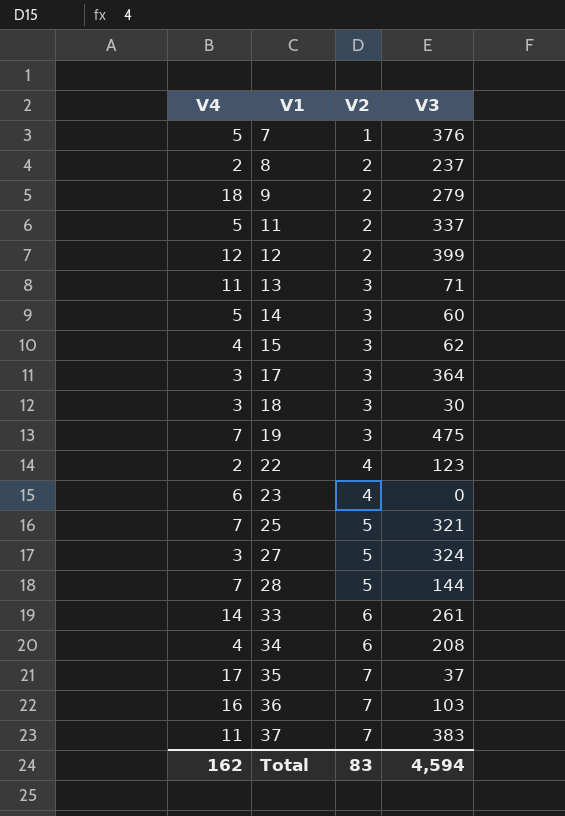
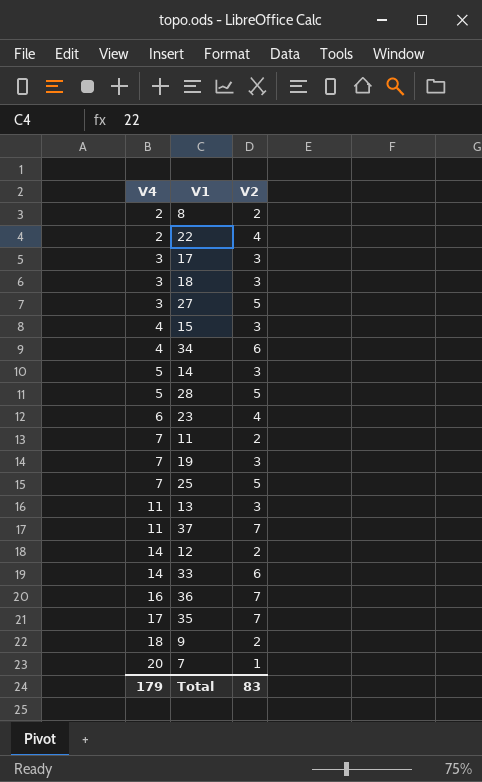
row order: V1 ascending -> V4 ascending
column V3 | position: 4 -> none
28 | V4: 7 -> 5
11 | V4: 5 -> 7
12 | V4: 12 -> 14
7 | V4: 5 -> 20
Total | V4: 162 -> 179

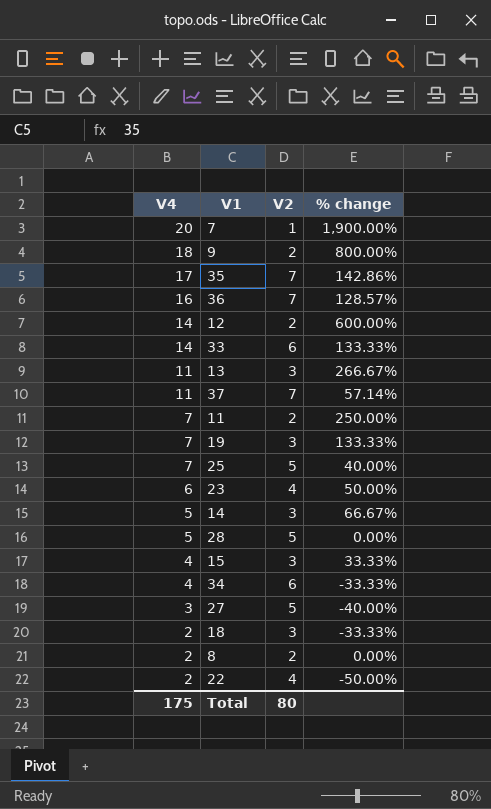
row order: V4 ascending -> V4 descending
column % change | formula: none -> ([V4] - [V2]) / [V2]
row 17: 3 | 3 -> none
18 | V4: 3 -> 2
Total | V4: 179 -> 175
Total | V2: 83 -> 80

